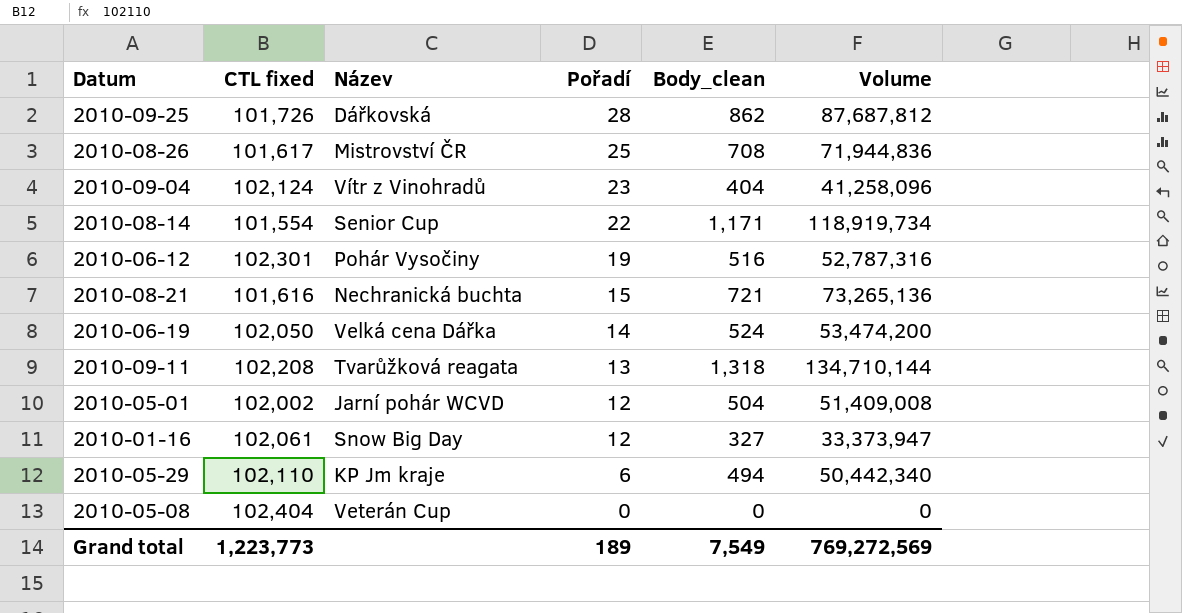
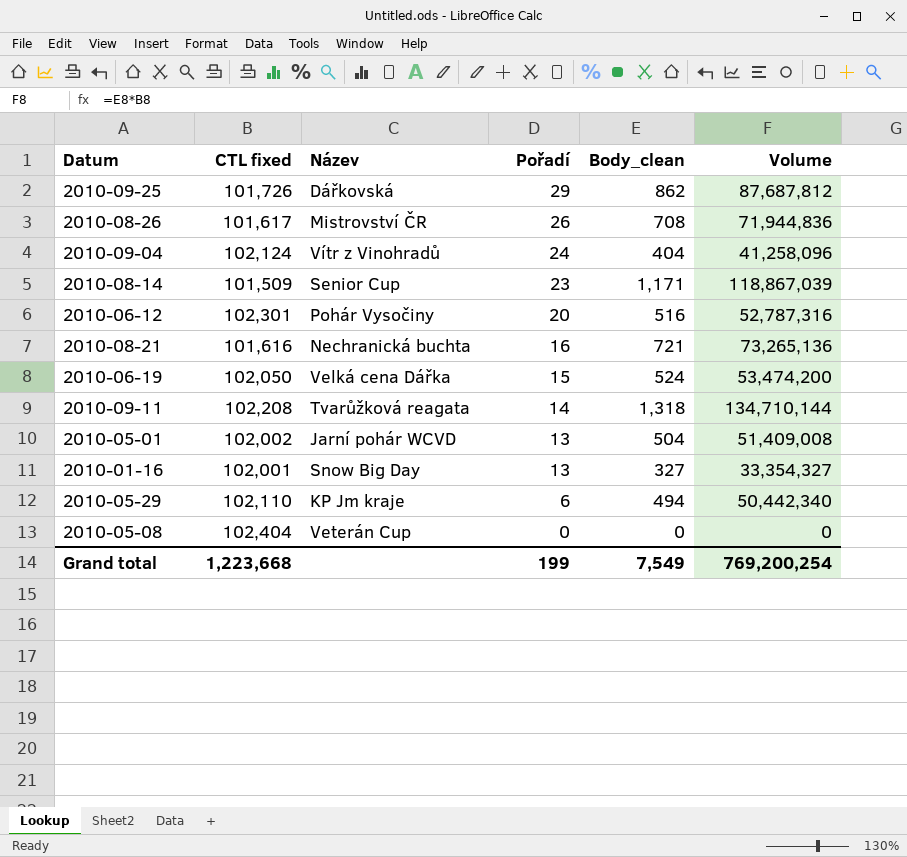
2010-09-25 | Pořadí: 28 -> 29
2010-08-26 | Pořadí: 25 -> 26
2010-09-04 | Pořadí: 23 -> 24
2010-08-14 | CTL fixed: 101,554 -> 101,509
2010-08-14 | Pořadí: 22 -> 23
2010-08-14 | Volume: 118,919,734 -> 118,867,039
2010-06-12 | Pořadí: 19 -> 20
2010-08-21 | Pořadí: 15 -> 16
2010-06-19 | Pořadí: 14 -> 15
2010-09-11 | Pořadí: 13 -> 14
2010-05-01 | Pořadí: 12 -> 13
2010-01-16 | CTL fixed: 102,061 -> 102,001
2010-01-16 | Pořadí: 12 -> 13
2010-01-16 | Volume: 33,373,947 -> 33,354,327
Grand total | CTL fixed: 1,223,773 -> 1,223,668
Grand total | Pořadí: 189 -> 199
Grand total | Volume: 769,272,569 -> 769,200,254

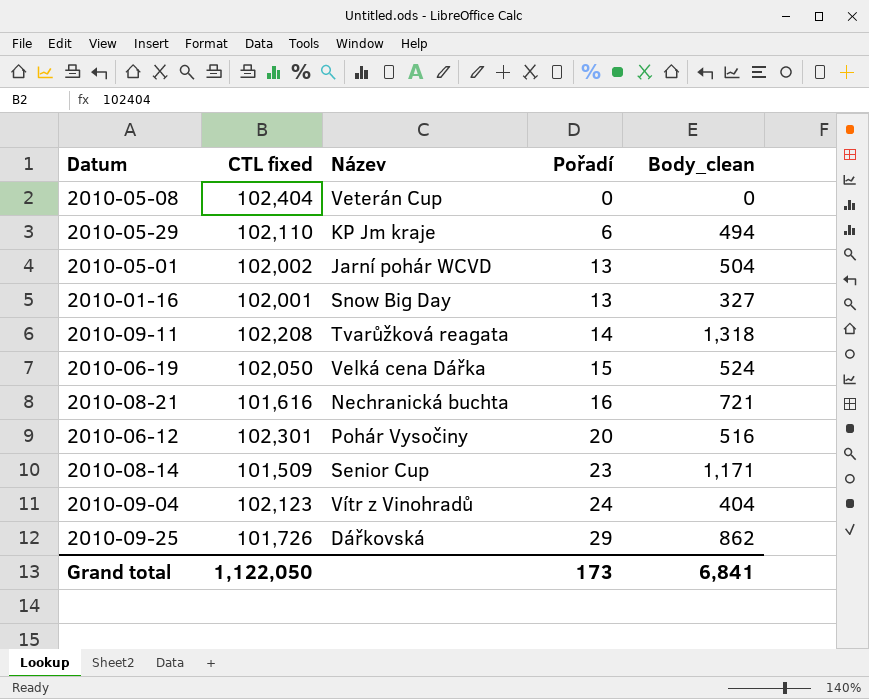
row order: Pořadí descending -> Pořadí ascending
column Volume | formula: [CTL fixed] * [Body_clean] -> none
row 2010-08-26: 101,617 | Mistrovství ČR | 26 | 708 | 71,944,836 -> none
2010-09-04 | CTL fixed: 102,124 -> 102,123
Grand total | CTL fixed: 1,223,668 -> 1,122,050
Grand total | Pořadí: 199 -> 173
Grand total | Body_clean: 7,549 -> 6,841

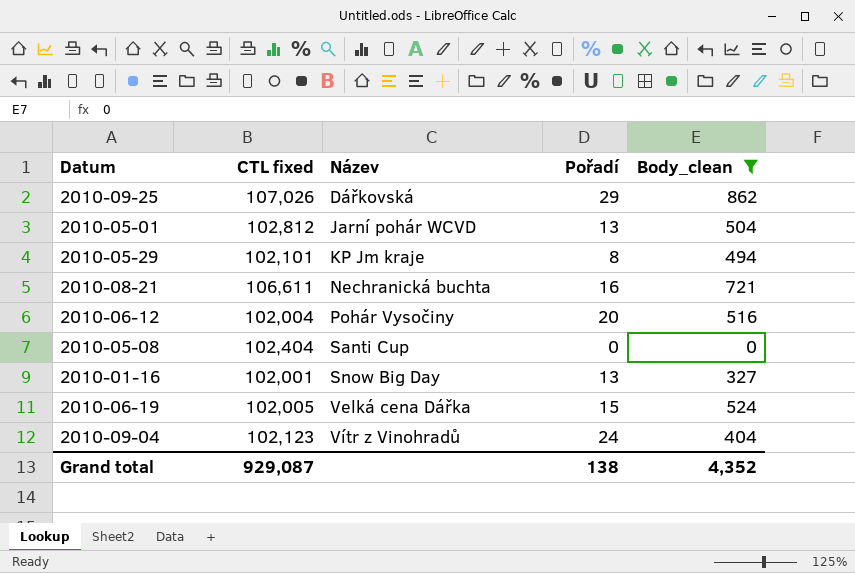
filter: none -> Body_clean <= 862
row order: Pořadí ascending -> Název ascending
2010-09-25 | CTL fixed: 101,726 -> 107,026
2010-05-01 | CTL fixed: 102,002 -> 102,812
2010-05-29 | CTL fixed: 102,110 -> 102,101
2010-05-29 | Pořadí: 6 -> 8
2010-08-21 | CTL fixed: 101,616 -> 106,611
2010-06-12 | CTL fixed: 102,301 -> 102,004
2010-05-08 | Název: Veterán Cup -> Santi Cup
2010-06-19 | CTL fixed: 102,050 -> 102,005
Grand total | CTL fixed: 1,122,050 -> 929,087
Grand total | Pořadí: 173 -> 138
Grand total | Body_clean: 6,841 -> 4,352

